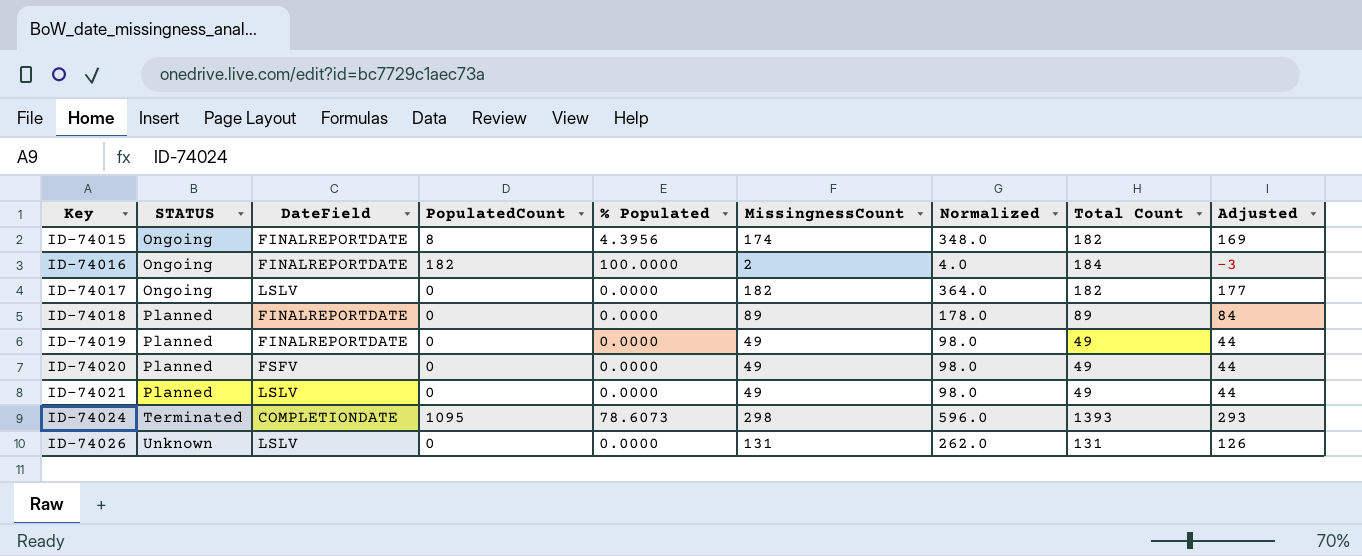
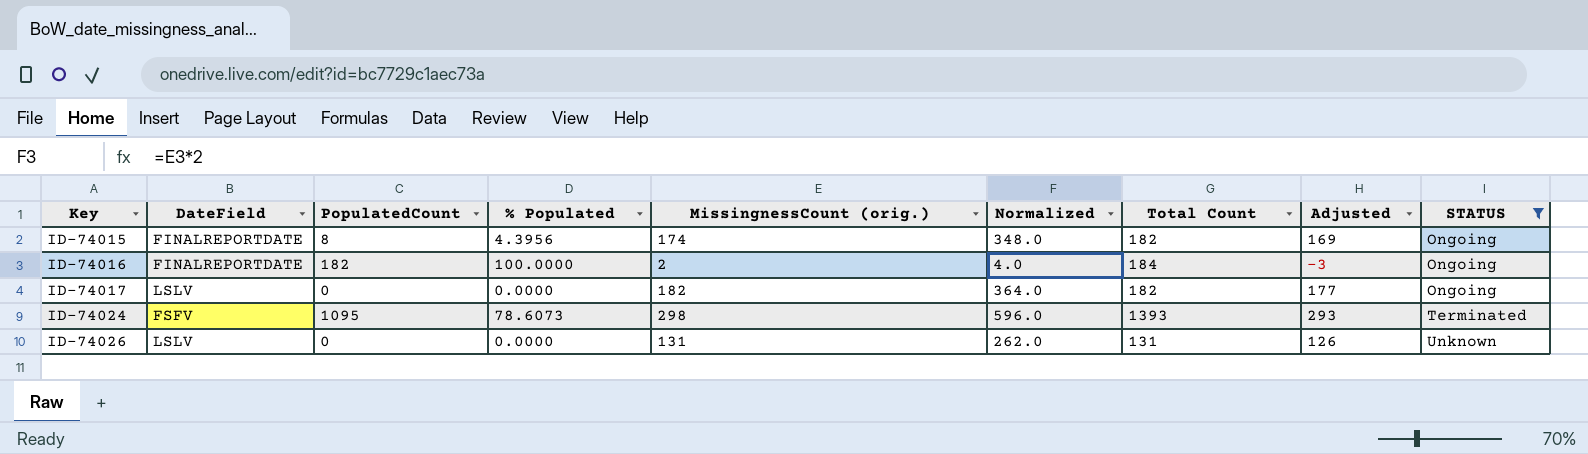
filter: none -> STATUS != Planned
column name: MissingnessCount -> MissingnessCount (orig.)
column STATUS | position: 2 -> 9
ID-74024 | DateField: COMPLETIONDATE -> FSFV

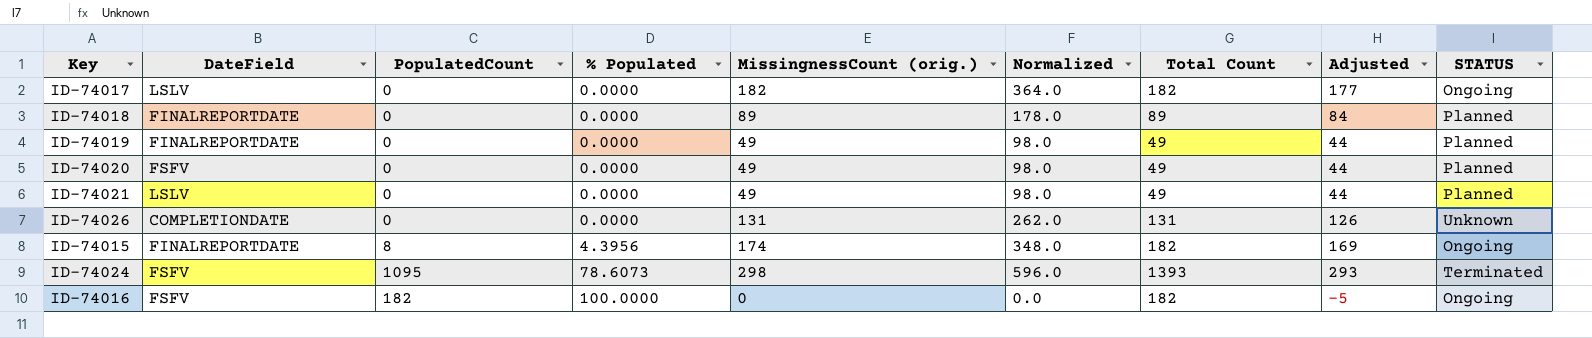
filter: STATUS != Planned -> none
row order: Key ascending -> % Populated ascending
ID-74026 | DateField: LSLV -> COMPLETIONDATE
ID-74016 | DateField: FINALREPORTDATE -> FSFV
ID-74016 | MissingnessCount (orig.): 2 -> 0
ID-74016 | Normalized: 4.0 -> 0.0
ID-74016 | Total Count: 184 -> 182
ID-74016 | Adjusted: -3 -> -5

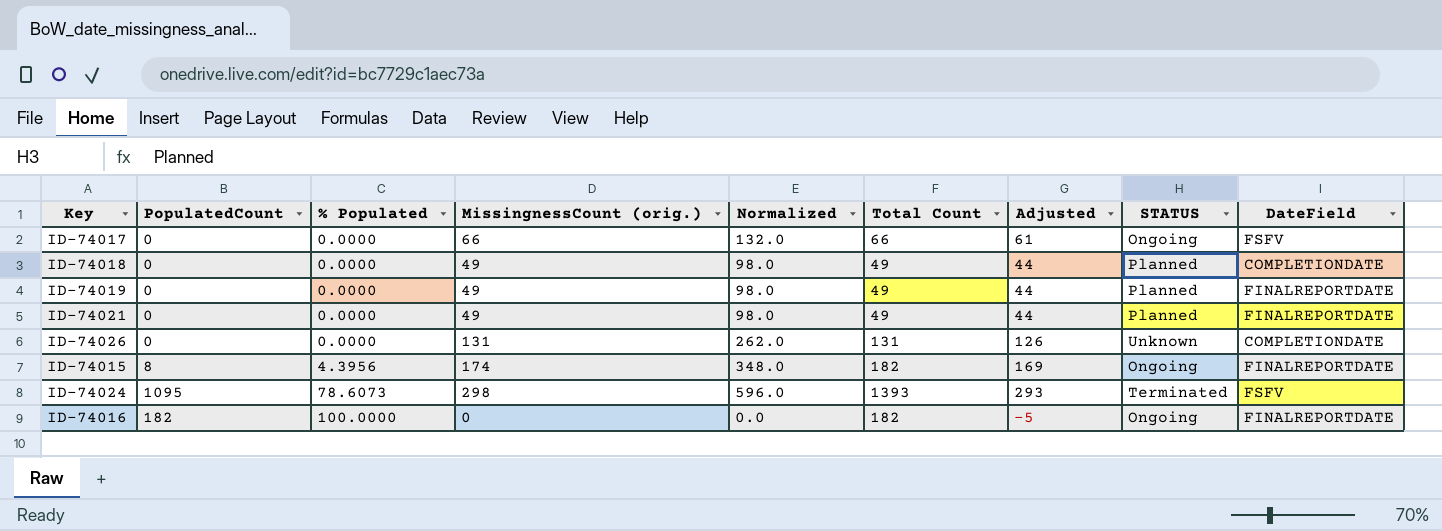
column DateField | position: 2 -> 9
row ID-74020: FSFV | 0 | 0.0000 | 49 | 98.0 | 49 | 44 | Planned -> none
ID-74017 | MissingnessCount (orig.): 182 -> 66
ID-74017 | Normalized: 364.0 -> 132.0
ID-74017 | Total Count: 182 -> 66
ID-74017 | Adjusted: 177 -> 61
ID-74017 | DateField: LSLV -> FSFV
ID-74018 | MissingnessCount (orig.): 89 -> 49
ID-74018 | Normalized: 178.0 -> 98.0
ID-74018 | Total Count: 89 -> 49
ID-74018 | Adjusted: 84 -> 44
ID-74018 | DateField: FINALREPORTDATE -> COMPLETIONDATE
ID-74021 | DateField: LSLV -> FINALREPORTDATE
ID-74016 | DateField: FSFV -> FINALREPORTDATE

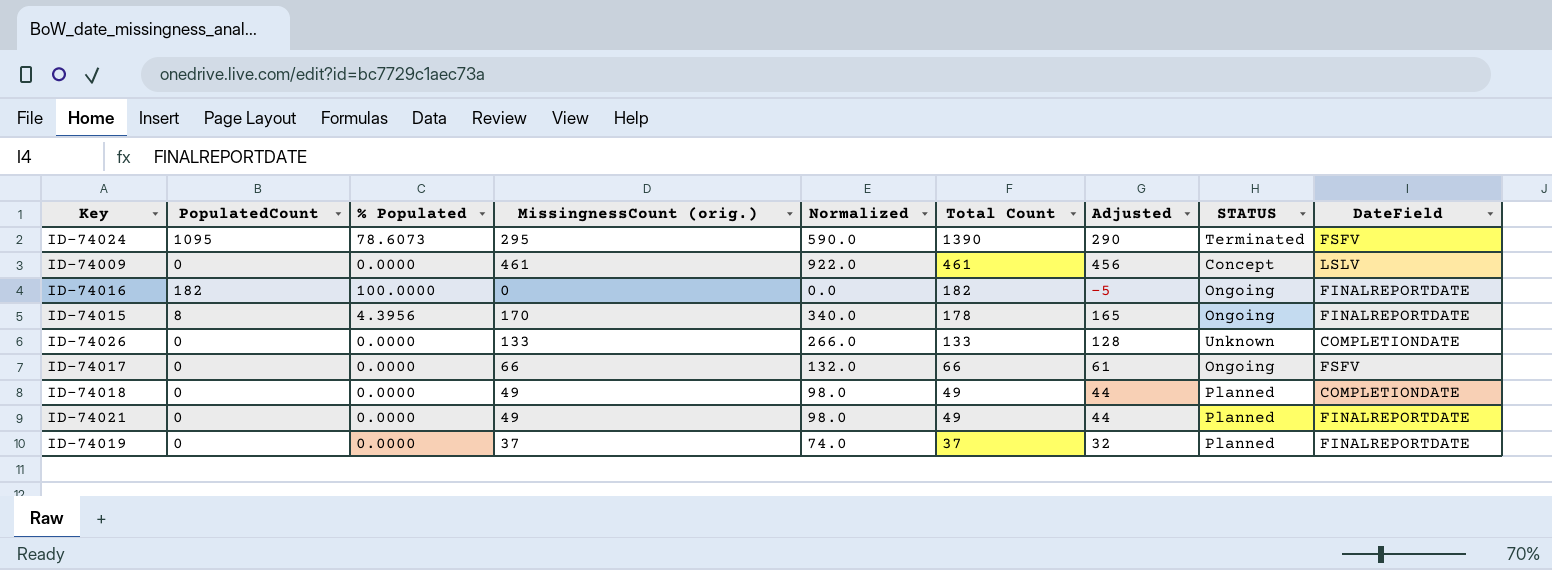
row order: % Populated ascending -> Total Count descending
ID-74024 | MissingnessCount (orig.): 298 -> 295
ID-74024 | Normalized: 596.0 -> 590.0
ID-74024 | Total Count: 1393 -> 1390
ID-74024 | Adjusted: 293 -> 290
row ID-74009: none -> 0 | 0.0000 | 461 | 922.0 | 461 | 456 | Concept | LSLV
ID-74015 | MissingnessCount (orig.): 174 -> 170
ID-74015 | Normalized: 348.0 -> 340.0
ID-74015 | Total Count: 182 -> 178
ID-74015 | Adjusted: 169 -> 165
ID-74026 | MissingnessCount (orig.): 131 -> 133
ID-74026 | Normalized: 262.0 -> 266.0
ID-74026 | Total Count: 131 -> 133
ID-74026 | Adjusted: 126 -> 128
ID-74019 | MissingnessCount (orig.): 49 -> 37
ID-74019 | Normalized: 98.0 -> 74.0
ID-74019 | Total Count: 49 -> 37
ID-74019 | Adjusted: 44 -> 32

